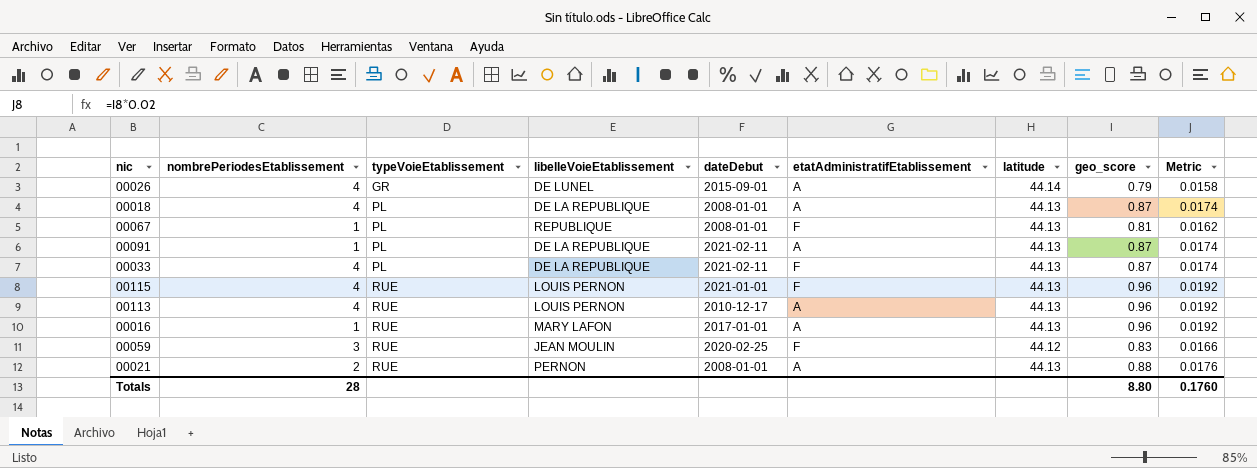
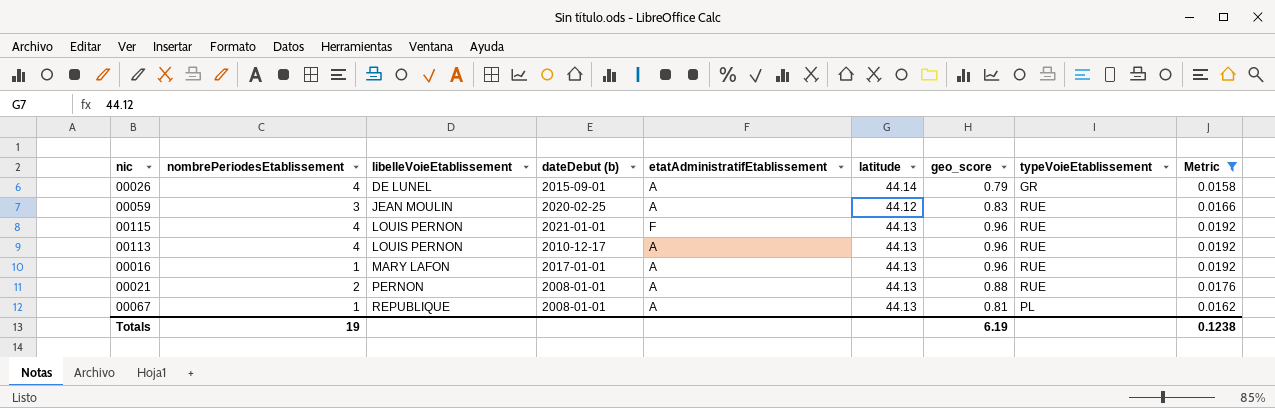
filter: none -> Metric != 0.0174
row order: typeVoieEtablissement ascending -> libelleVoieEtablissement ascending
column name: dateDebut -> dateDebut (b)
column typeVoieEtablissement | position: 3 -> 8
00059 | etatAdministratifEtablissement: F -> A
00067 | etatAdministratifEtablissement: F -> A
Totals | nombrePeriodesEtablissement: 28 -> 19
Totals | geo_score: 8.80 -> 6.19
Totals | Metric: 0.1760 -> 0.1238

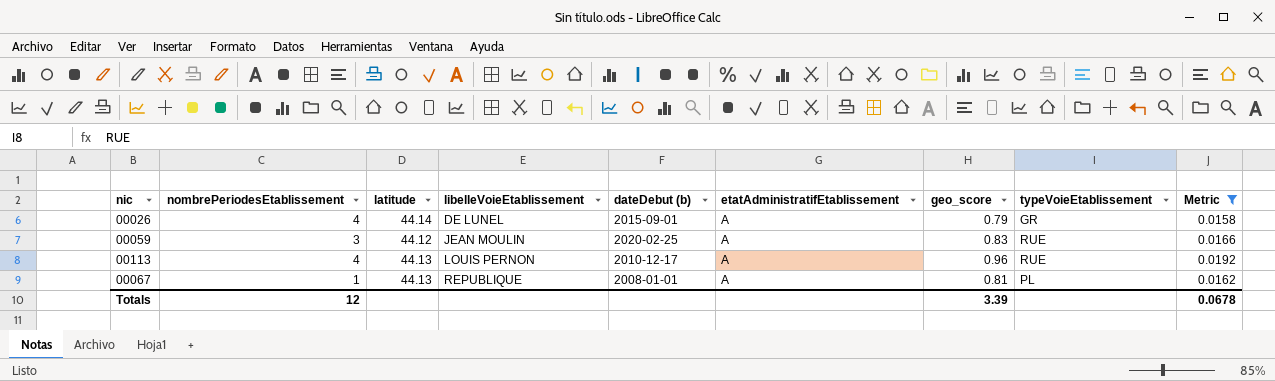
column latitude | position: 6 -> 3
row 00115: 4 | LOUIS PERNON | 2021-01-01 | F | 44.13 | 0.96 | RUE | 0.0192 -> none
row 00016: 1 | MARY LAFON | 2017-01-01 | A | 44.13 | 0.96 | RUE | 0.0192 -> none
row 00021: 2 | PERNON | 2008-01-01 | A | 44.13 | 0.88 | RUE | 0.0176 -> none
Totals | nombrePeriodesEtablissement: 19 -> 12
Totals | geo_score: 6.19 -> 3.39
Totals | Metric: 0.1238 -> 0.0678

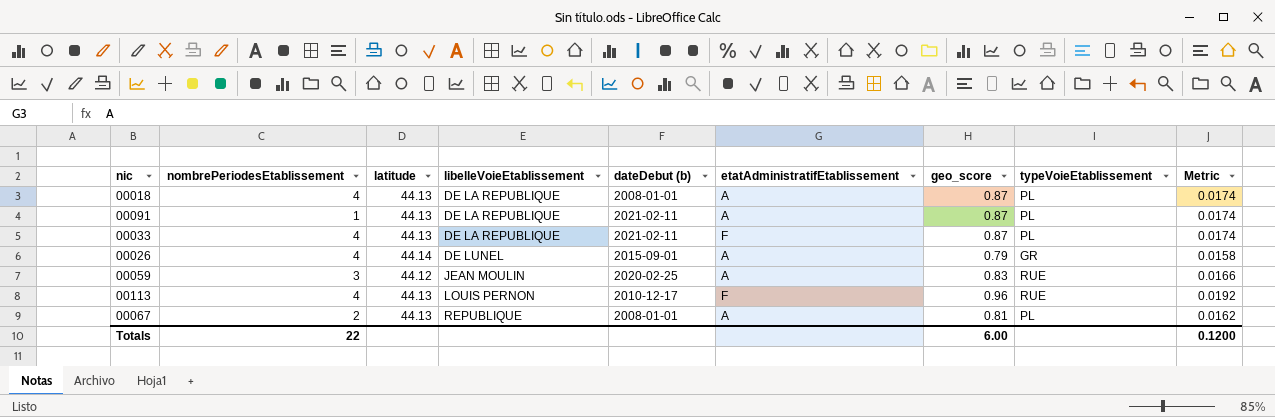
filter: Metric != 0.0174 -> none
00113 | etatAdministratifEtablissement: A -> F
00067 | nombrePeriodesEtablissement: 1 -> 2
Totals | nombrePeriodesEtablissement: 12 -> 22
Totals | geo_score: 3.39 -> 6.00
Totals | Metric: 0.0678 -> 0.1200

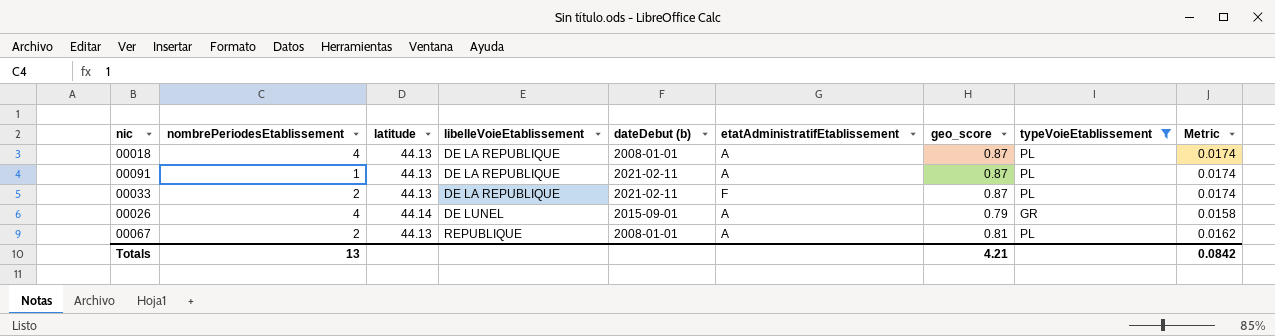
filter: none -> typeVoieEtablissement != RUE
00033 | nombrePeriodesEtablissement: 4 -> 2
Totals | nombrePeriodesEtablissement: 22 -> 13
Totals | geo_score: 6.00 -> 4.21
Totals | Metric: 0.1200 -> 0.0842

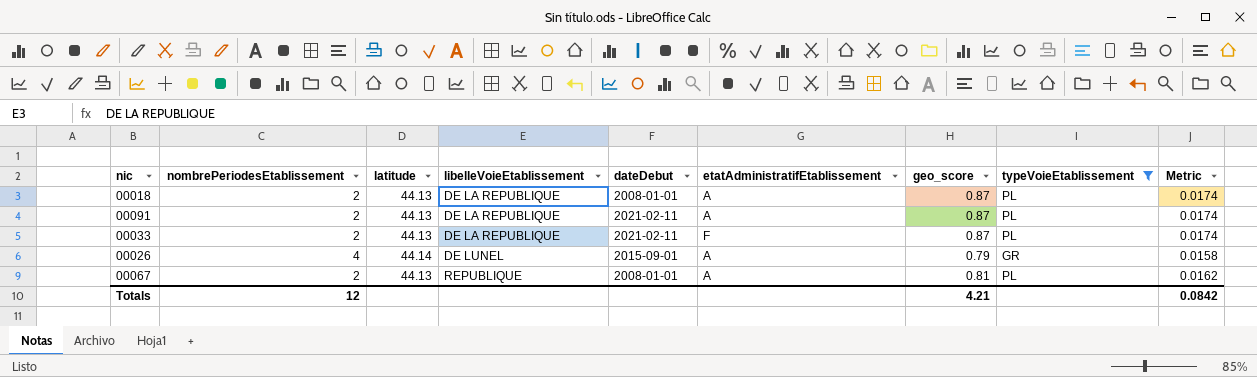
column name: dateDebut (b) -> dateDebut
00018 | nombrePeriodesEtablissement: 4 -> 2
00091 | nombrePeriodesEtablissement: 1 -> 2
Totals | nombrePeriodesEtablissement: 13 -> 12

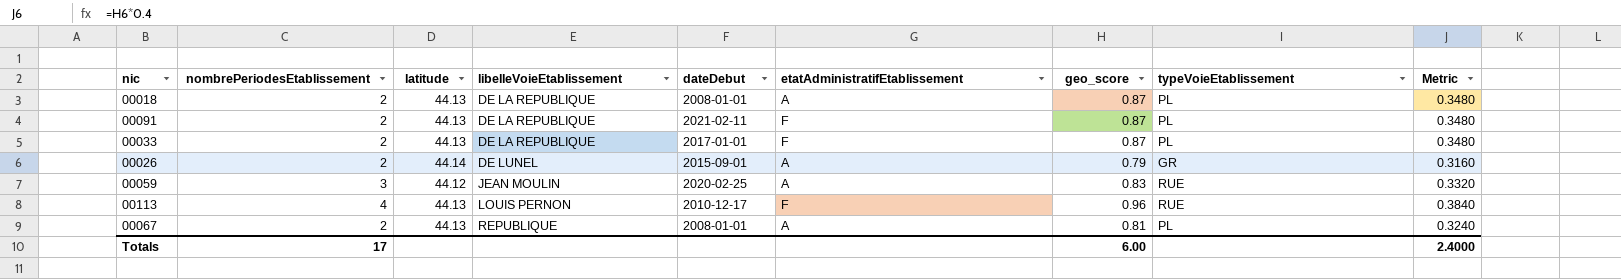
filter: typeVoieEtablissement != RUE -> none
column Metric | formula: [geo_score] * 0.02 -> [geo_score] * 0.4
00091 | etatAdministratifEtablissement: A -> F
00033 | dateDebut: 2021-02-11 -> 2017-01-01
00026 | nombrePeriodesEtablissement: 4 -> 2
Totals | nombrePeriodesEtablissement: 12 -> 17
Totals | geo_score: 4.21 -> 6.00
Totals | Metric: 0.0842 -> 2.4000

